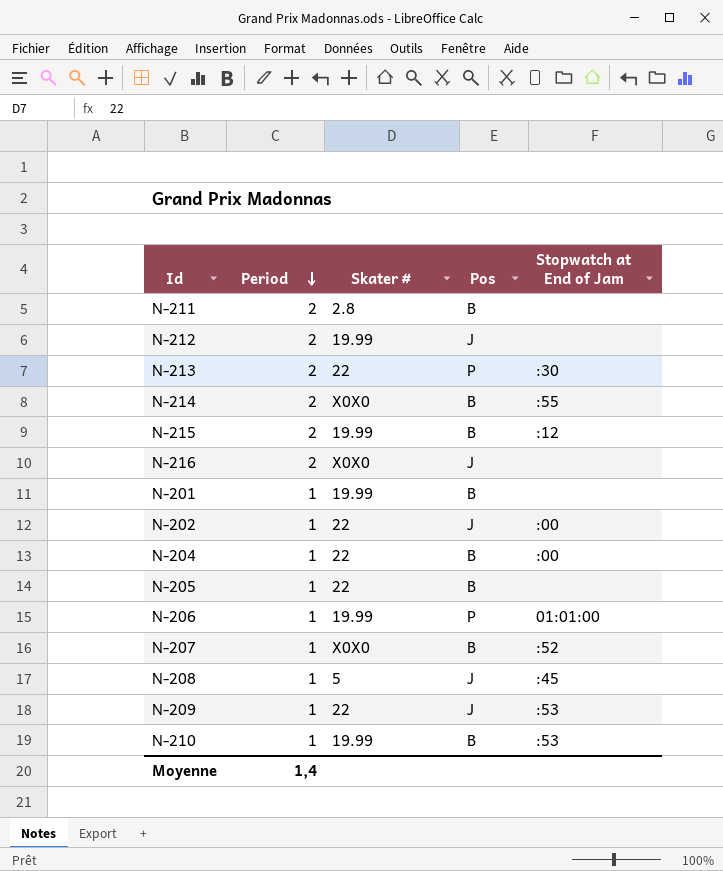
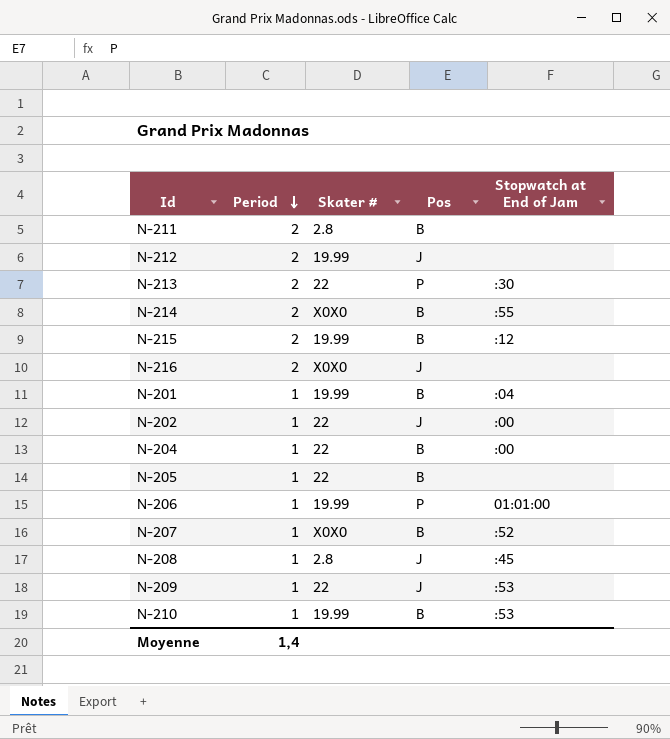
N-201 | Stopwatch at End of Jam: none -> :04
N-208 | Skater #: 5 -> 2.8

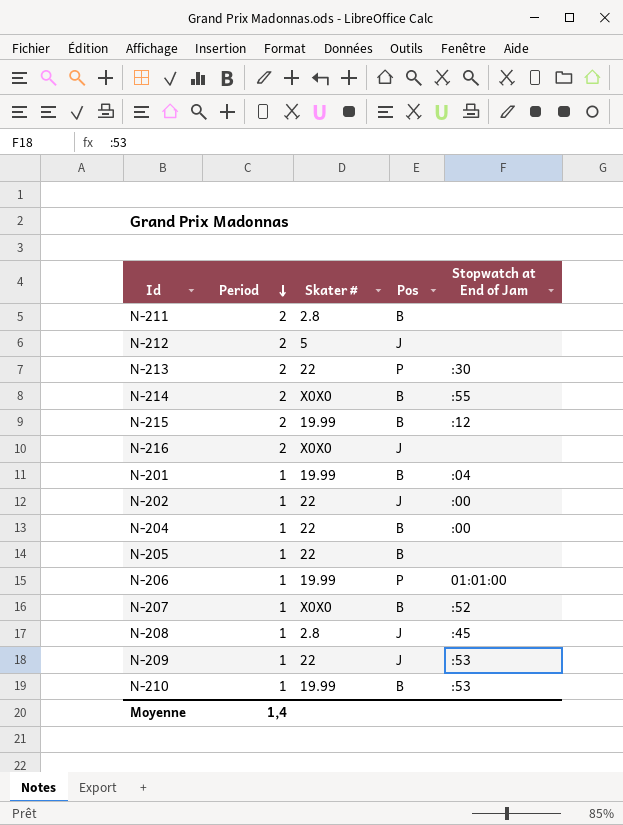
N-212 | Skater #: 19.99 -> 5

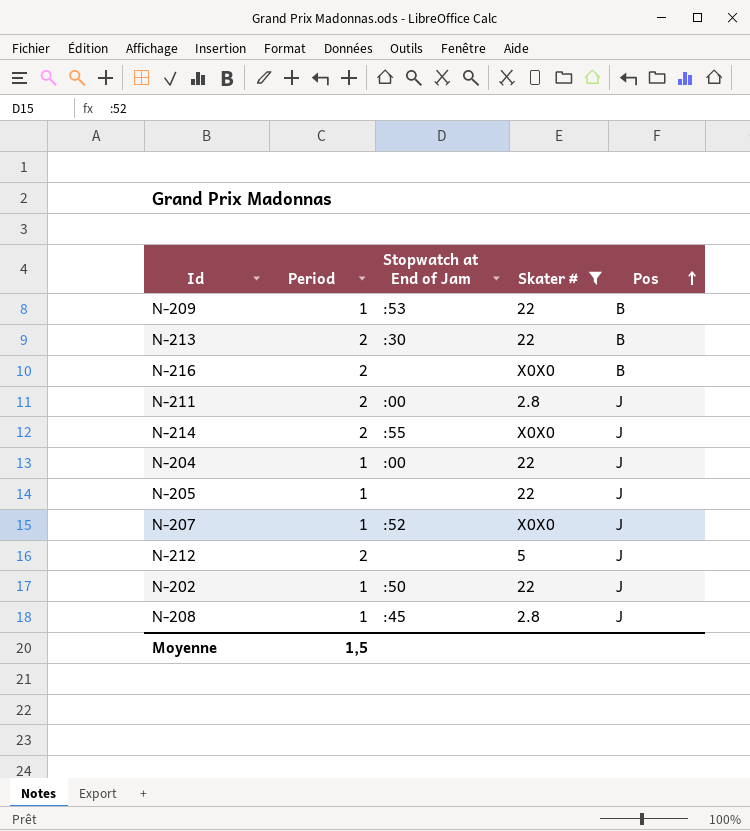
filter: none -> Skater # != 19.99
row order: Period descending -> Pos ascending
column Stopwatch at End of Jam | position: 5 -> 3
N-209 | Pos: J -> B
N-213 | Pos: P -> B
N-216 | Pos: J -> B
N-211 | Stopwatch at End of Jam: none -> :00
N-211 | Pos: B -> J
N-214 | Pos: B -> J
N-204 | Pos: B -> J
N-205 | Pos: B -> J
N-207 | Pos: B -> J
N-202 | Stopwatch at End of Jam: :00 -> :50
Moyenne | Period: 1,4 -> 1,5

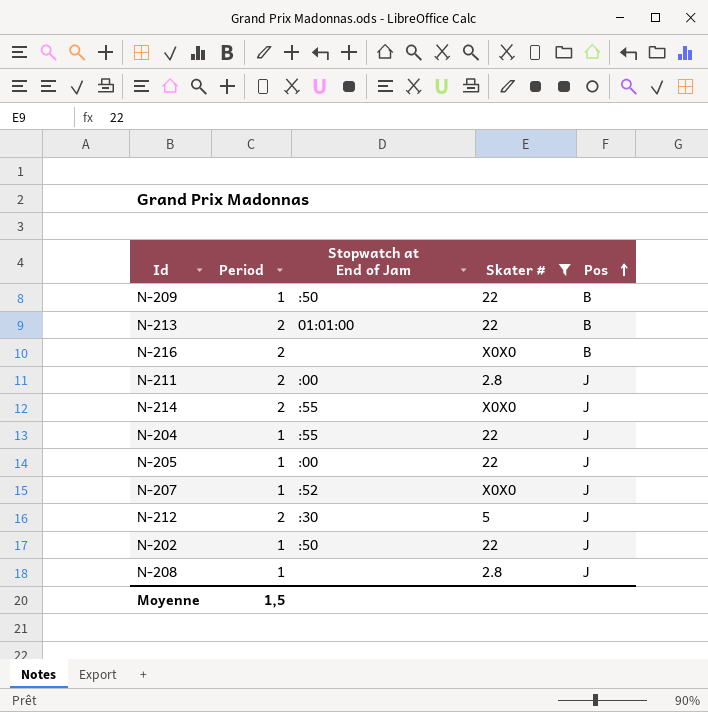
N-209 | Stopwatch at End of Jam: :53 -> :50
N-213 | Stopwatch at End of Jam: :30 -> 01:01:00
N-204 | Stopwatch at End of Jam: :00 -> :55
N-205 | Stopwatch at End of Jam: none -> :00
N-212 | Stopwatch at End of Jam: none -> :30
N-208 | Stopwatch at End of Jam: :45 -> none

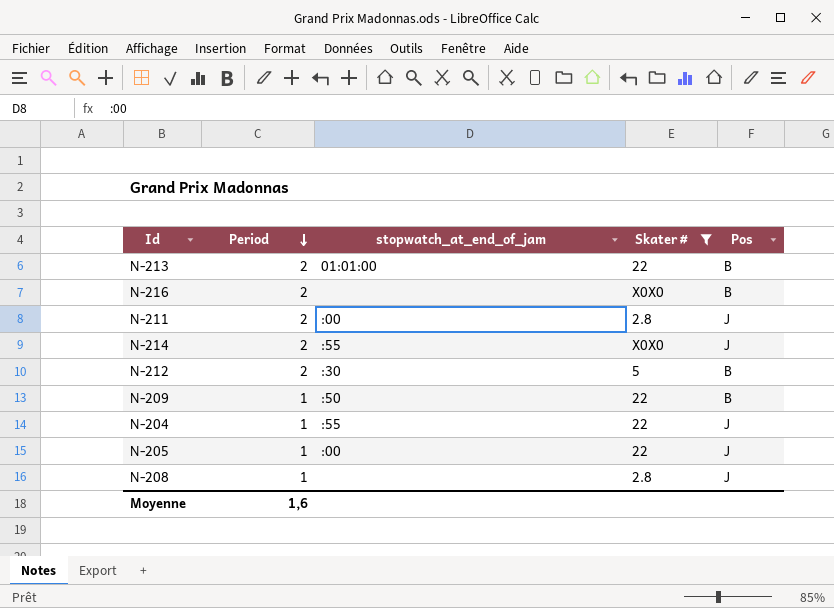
row order: Pos ascending -> Period descending
column name: Stopwatch at End of Jam -> stopwatch_at_end_of_jam
row N-207: 1 | :52 | X0X0 | J -> none
row N-202: 1 | :50 | 22 | J -> none
N-212 | Pos: J -> B
Moyenne | Period: 1,5 -> 1,6

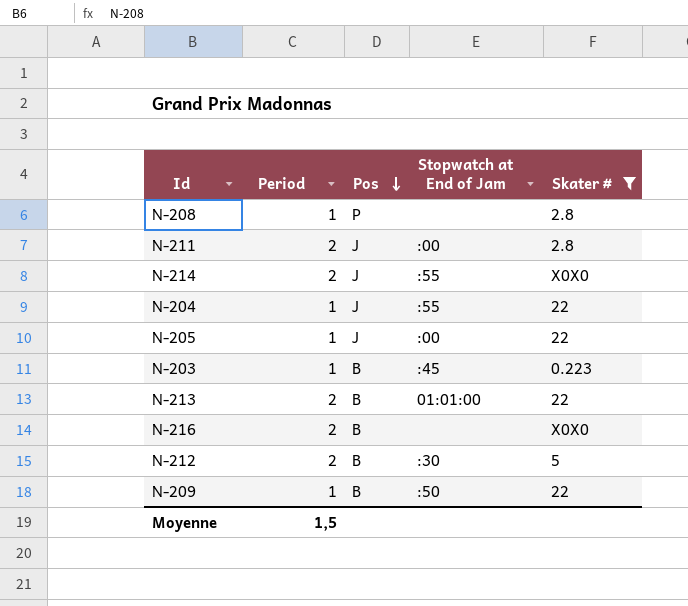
row order: Period descending -> Pos descending
column Pos | position: 5 -> 3
column name: stopwatch_at_end_of_jam -> Stopwatch at End of Jam
N-208 | Pos: J -> P
row N-203: none -> 1 | B | :45 | 0.223
Moyenne | Period: 1,6 -> 1,5

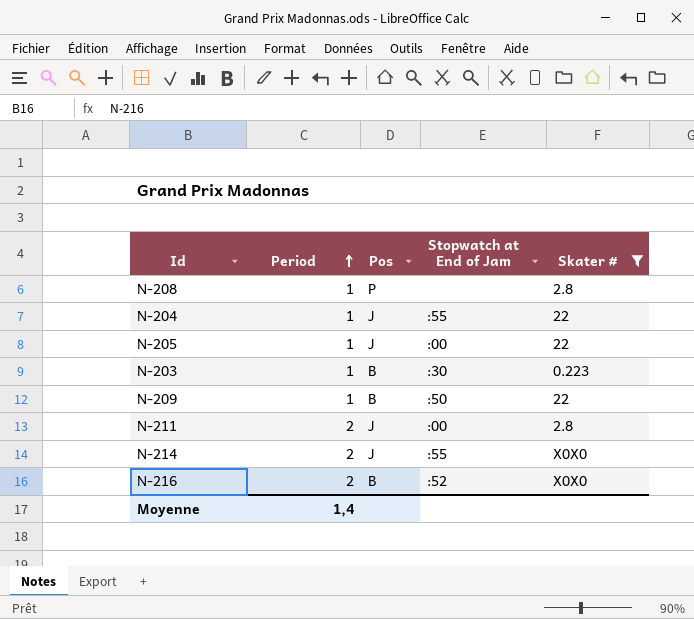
row order: Pos descending -> Period ascending
row N-213: 2 | B | 01:01:00 | 22 -> none
row N-212: 2 | B | :30 | 5 -> none
N-203 | Stopwatch at End of Jam: :45 -> :30
N-216 | Stopwatch at End of Jam: none -> :52
Moyenne | Period: 1,5 -> 1,4

